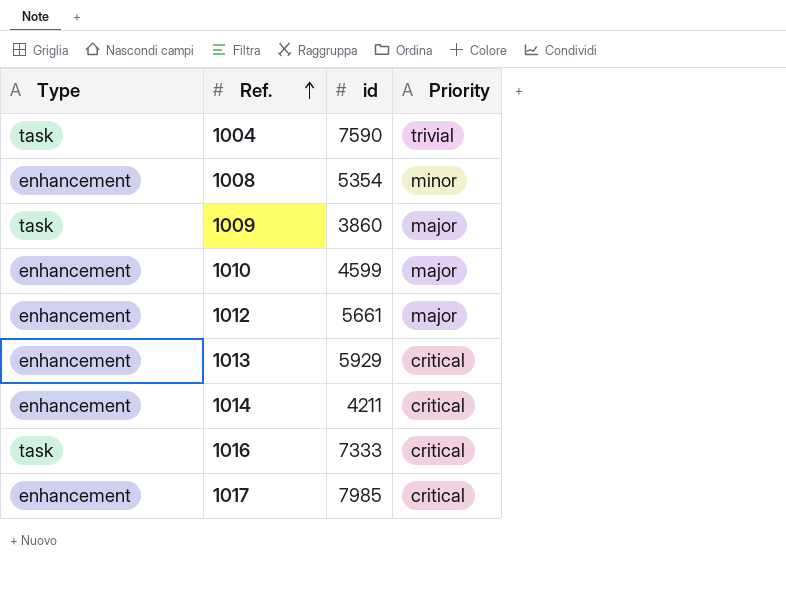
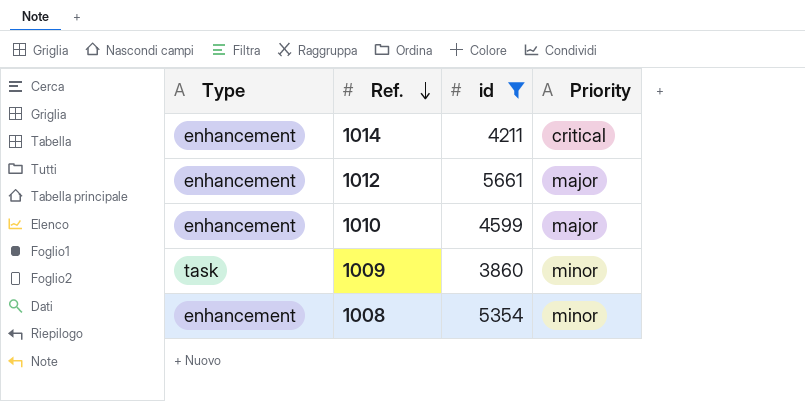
filter: none -> id <= 5661
row order: Ref. ascending -> Ref. descending
1009 | Priority: major -> minor

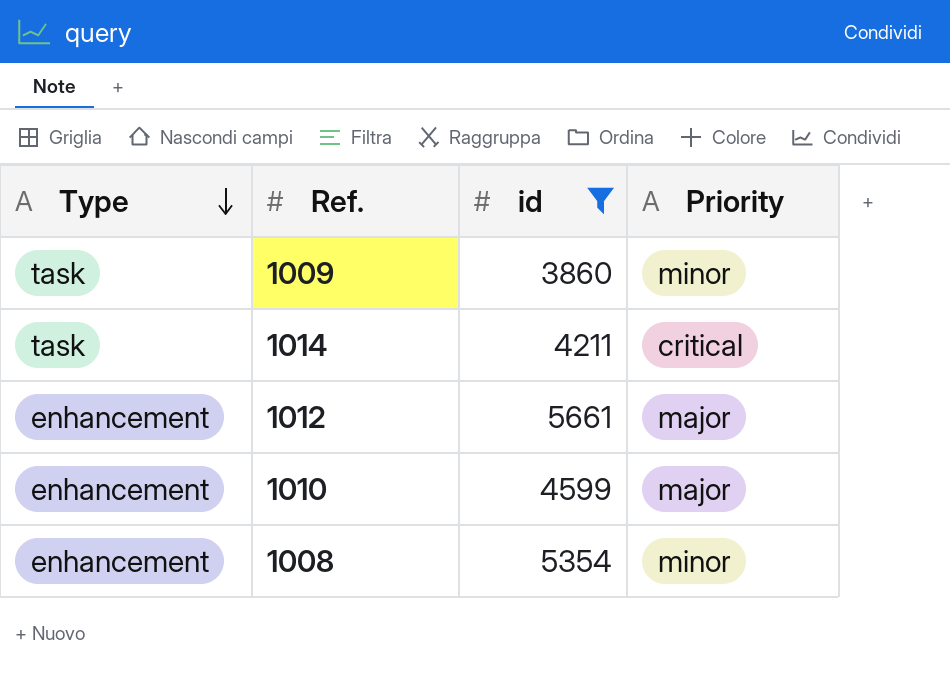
row order: Ref. descending -> Type descending
1014 | Type: enhancement -> task

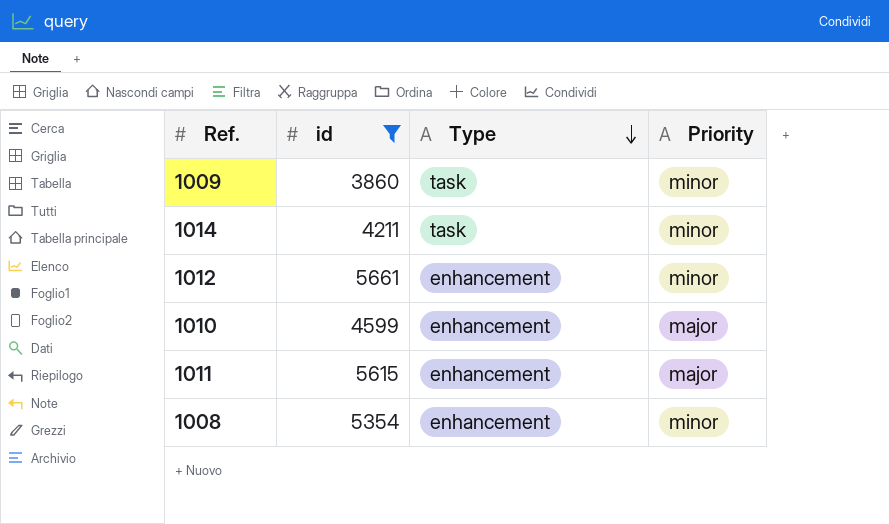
column Type | position: 1 -> 3
1014 | Priority: critical -> minor
1012 | Priority: major -> minor
row 1011: none -> 5615 | enhancement | major

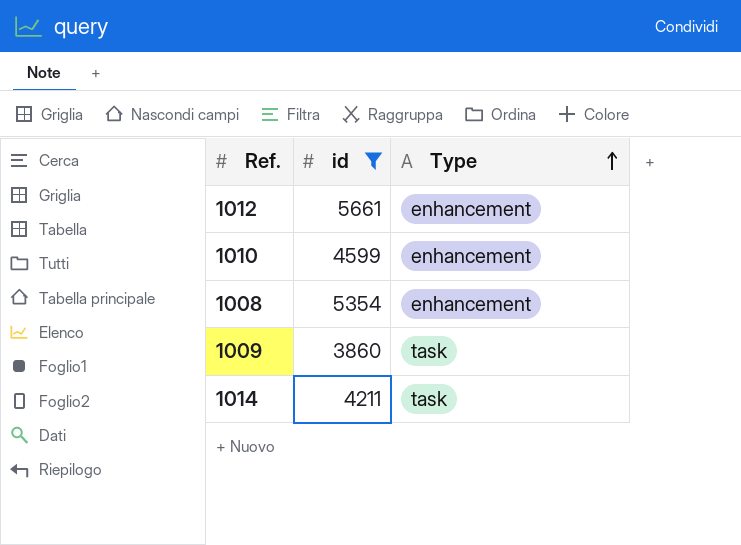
row order: Type descending -> Type ascending
column Priority | position: 4 -> none
row 1011: 5615 | enhancement | major -> none

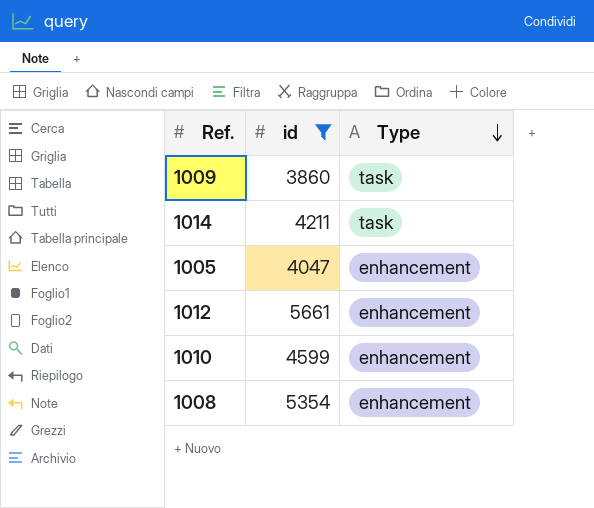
row order: Type ascending -> Type descending
row 1005: none -> 4047 | enhancement

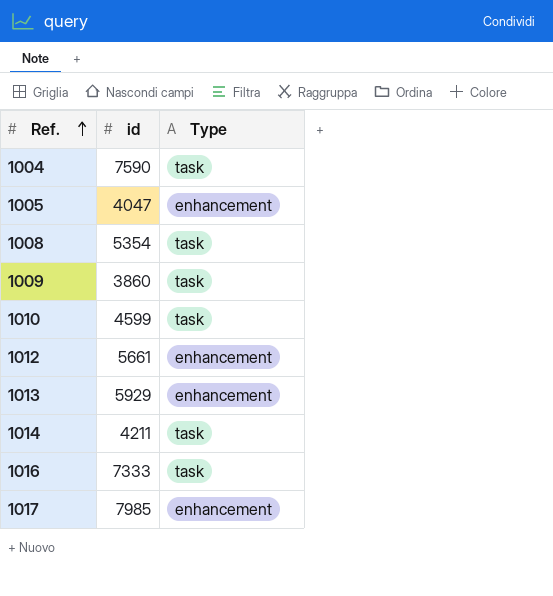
filter: id <= 5661 -> none
row order: Type descending -> Ref. ascending
1008 | Type: enhancement -> task
1010 | Type: enhancement -> task

